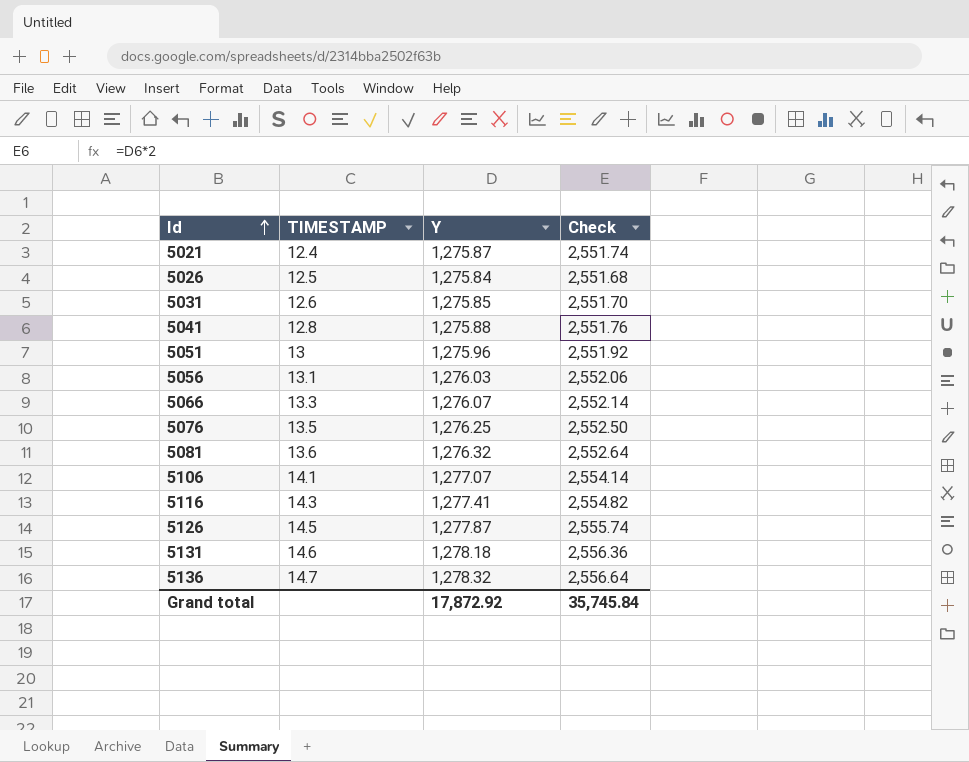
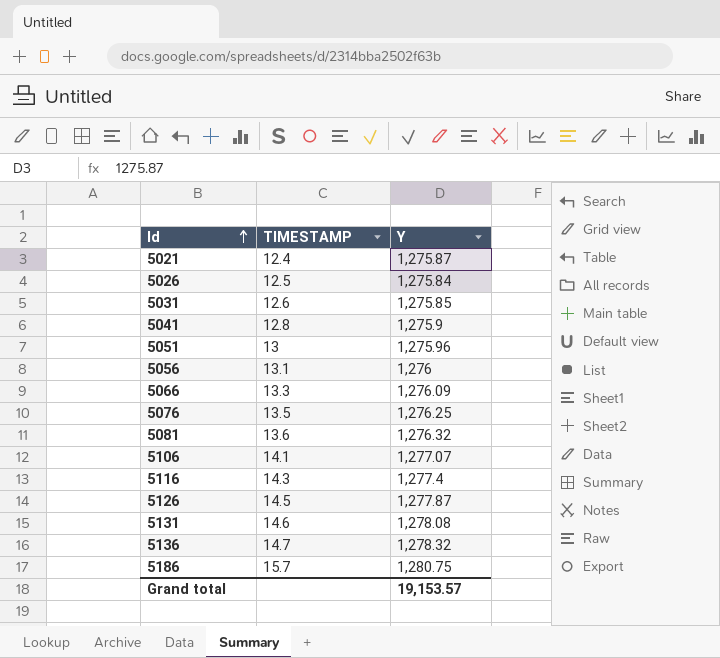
column Check | formula: [Y] * 2 -> none
5041 | Y: 1,275.88 -> 1,275.9
5056 | Y: 1,276.03 -> 1,276
5066 | Y: 1,276.07 -> 1,276.09
5116 | Y: 1,277.41 -> 1,277.4
5131 | Y: 1,278.18 -> 1,278.08
row 5186: none -> 15.7 | 1,280.75
Grand total | Y: 17,872.92 -> 19,153.57

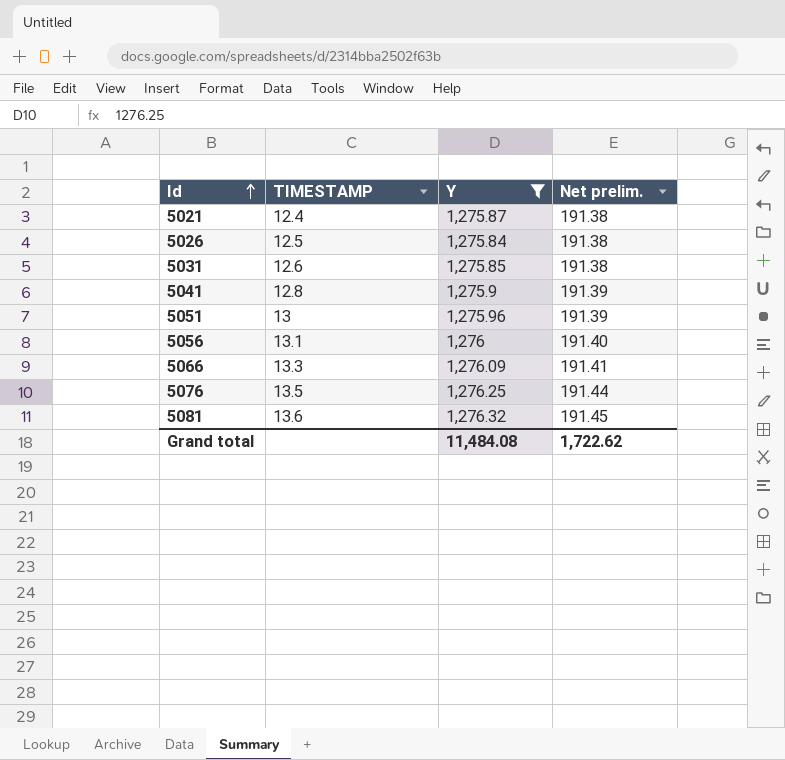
filter: none -> Y <= 1,276.32
column Net prelim. | formula: none -> [Y] * 0.15
Grand total | Y: 19,153.57 -> 11,484.08

